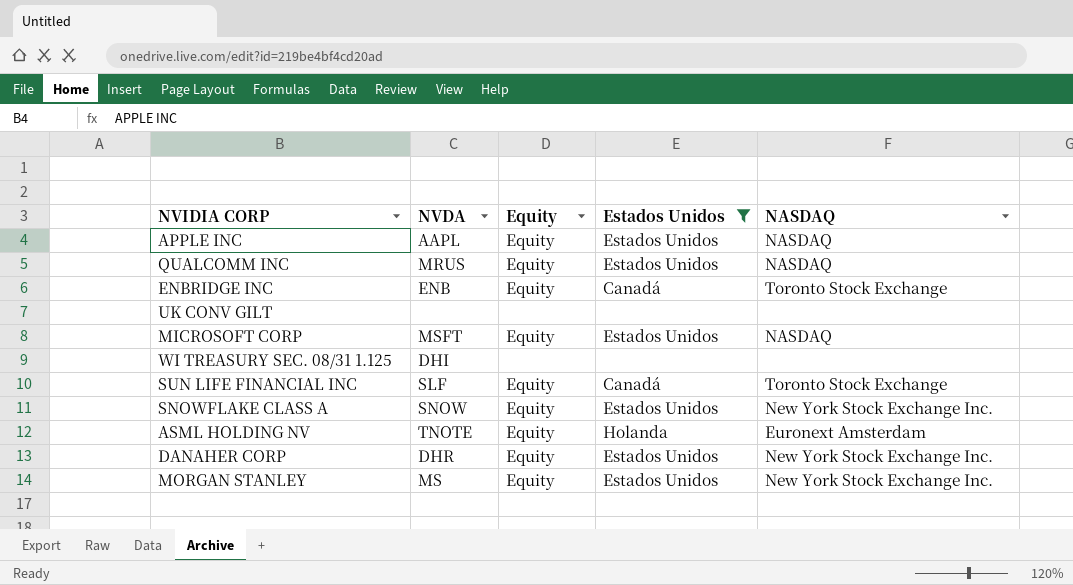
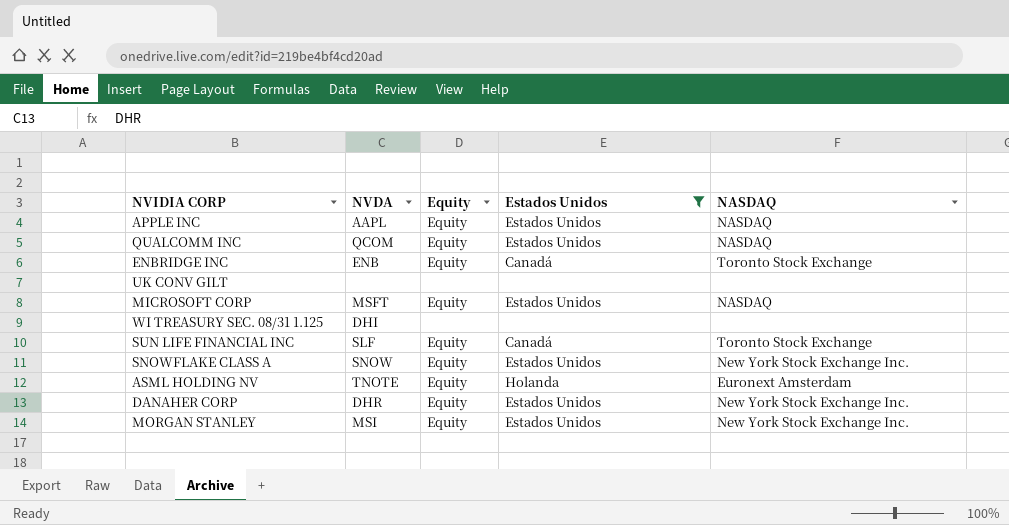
QUALCOMM INC | NVDA: MRUS -> QCOM
MORGAN STANLEY | NVDA: MS -> MSI

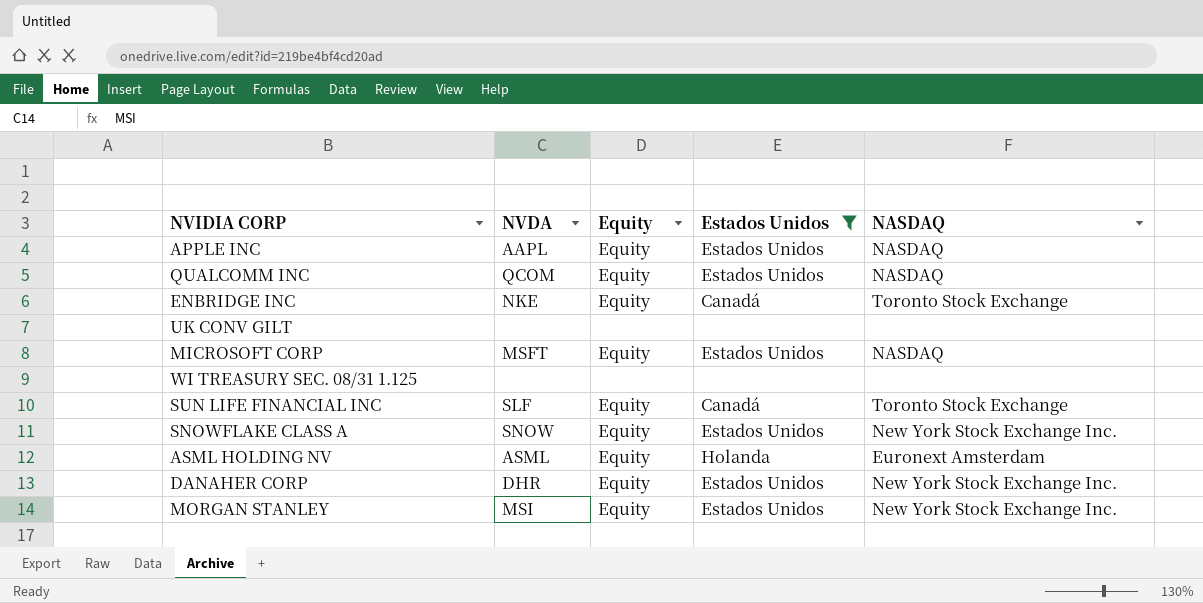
ENBRIDGE INC | NVDA: ENB -> NKE
WI TREASURY SEC. 08/31 1.125 | NVDA: DHI -> none
ASML HOLDING NV | NVDA: TNOTE -> ASML

